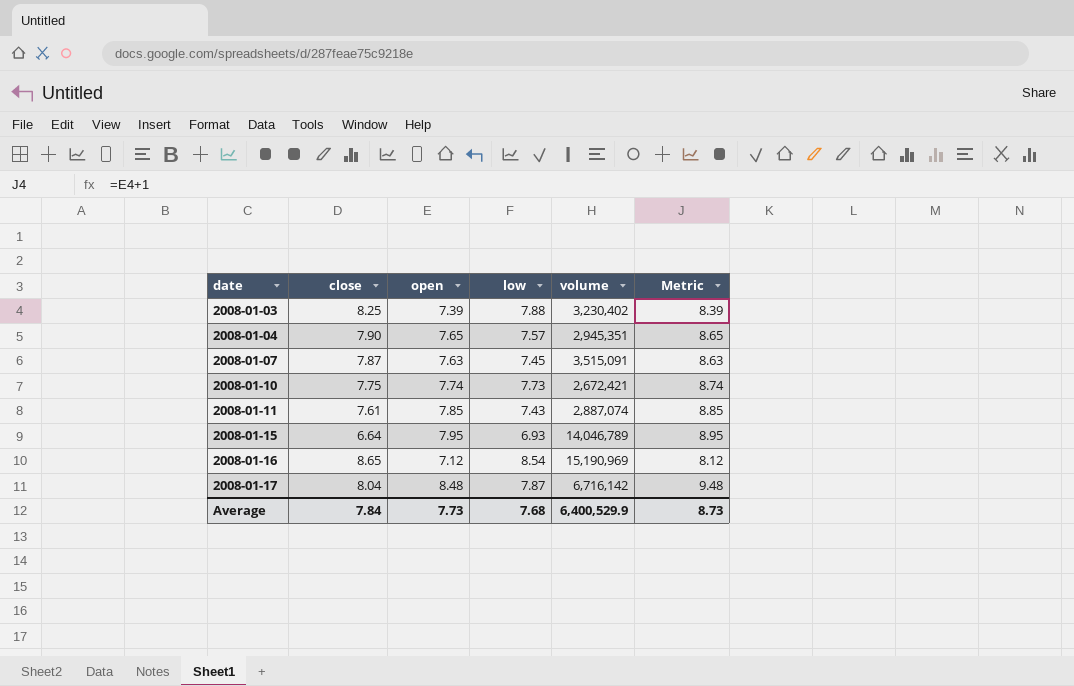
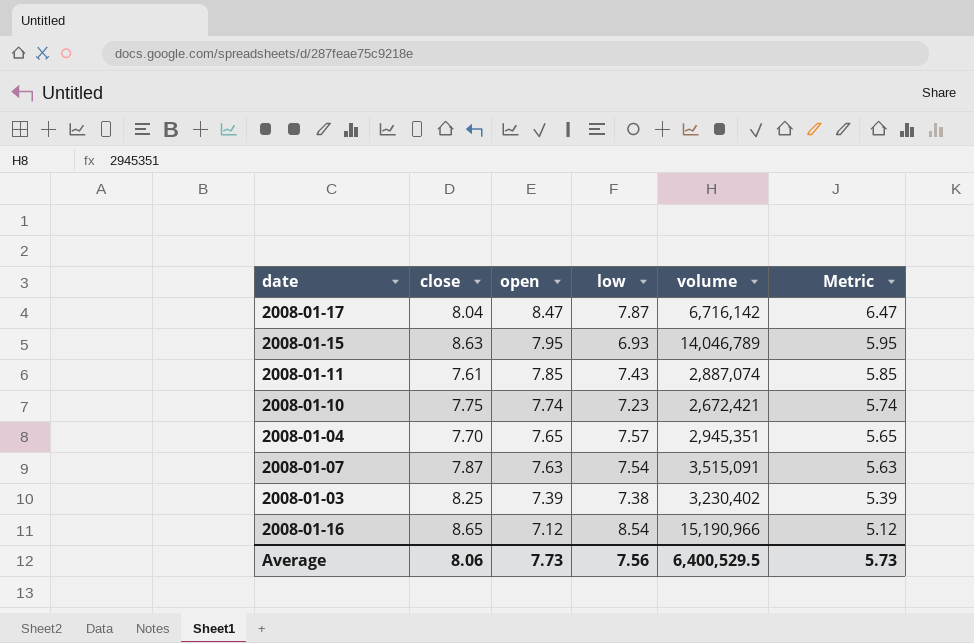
row order: date ascending -> open descending
column Metric | formula: [open] + 1 -> [open] - 2
2008-01-17 | open: 8.48 -> 8.47
2008-01-15 | close: 6.64 -> 8.63
2008-01-10 | low: 7.73 -> 7.23
2008-01-04 | close: 7.90 -> 7.70
2008-01-07 | low: 7.45 -> 7.54
2008-01-03 | low: 7.88 -> 7.38
2008-01-16 | volume: 15,190,969 -> 15,190,966
Average | close: 7.84 -> 8.06
Average | low: 7.68 -> 7.56
Average | volume: 6,400,529.9 -> 6,400,529.5
Average | Metric: 8.73 -> 5.73

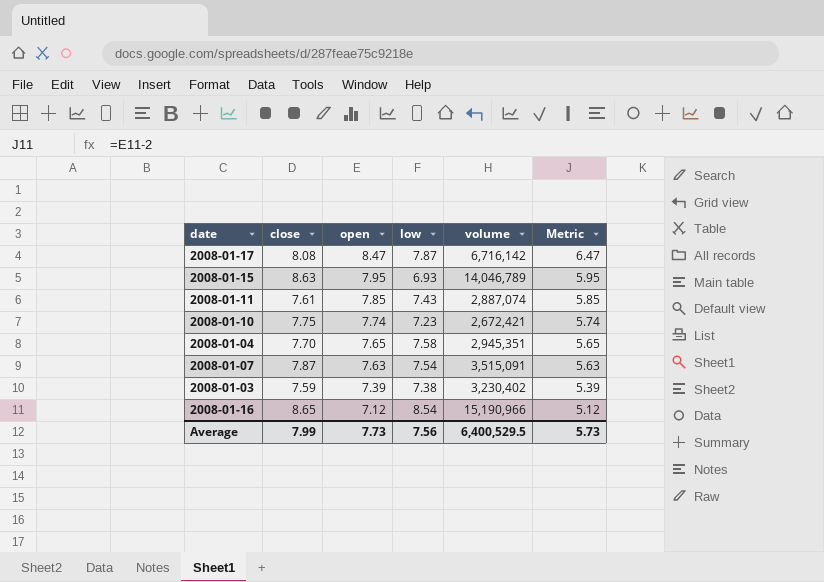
2008-01-17 | close: 8.04 -> 8.08
2008-01-04 | low: 7.57 -> 7.58
2008-01-03 | close: 8.25 -> 7.59
Average | close: 8.06 -> 7.99

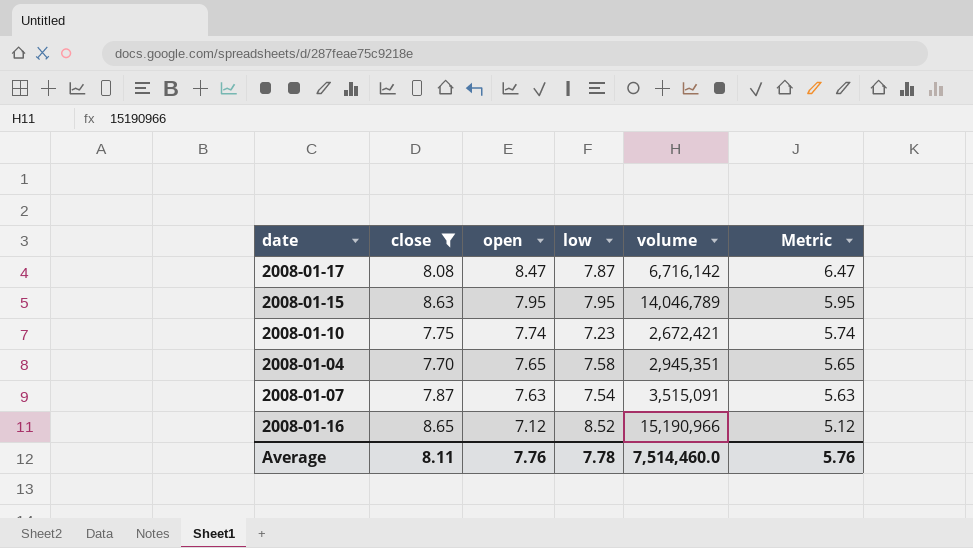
filter: none -> close >= 7.70
2008-01-15 | low: 6.93 -> 7.95
2008-01-16 | low: 8.54 -> 8.52
Average | close: 7.99 -> 8.11
Average | open: 7.73 -> 7.76
Average | low: 7.56 -> 7.78
Average | volume: 6,400,529.5 -> 7,514,460.0
Average | Metric: 5.73 -> 5.76

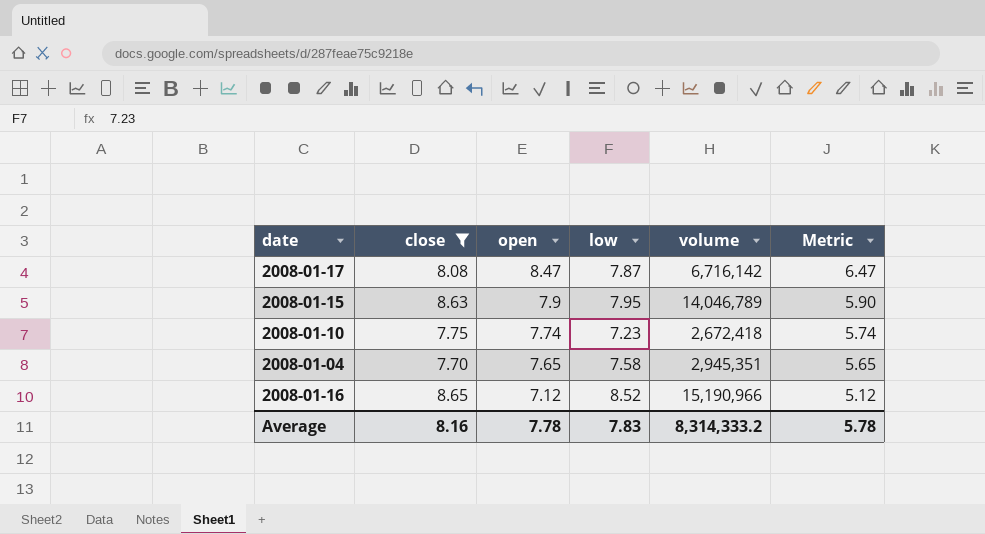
row 2008-01-07: 7.87 | 7.63 | 7.54 | 3,515,091 | 5.63 -> none
2008-01-15 | open: 7.95 -> 7.9
2008-01-15 | Metric: 5.95 -> 5.90
2008-01-10 | volume: 2,672,421 -> 2,672,418
Average | close: 8.11 -> 8.16
Average | open: 7.76 -> 7.78
Average | low: 7.78 -> 7.83
Average | volume: 7,514,460.0 -> 8,314,333.2
Average | Metric: 5.76 -> 5.78

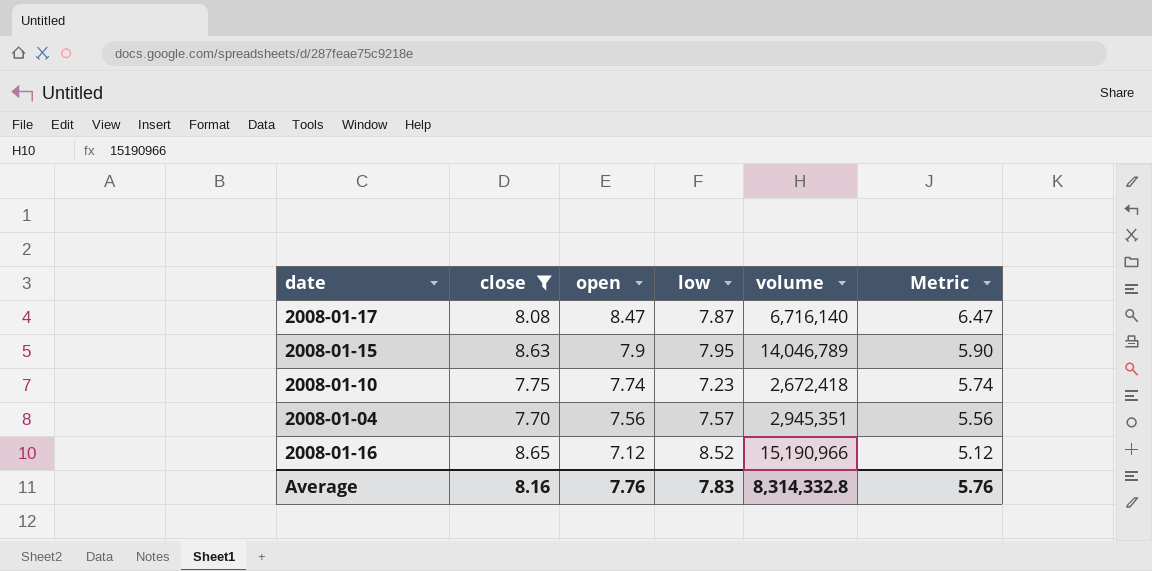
2008-01-17 | volume: 6,716,142 -> 6,716,140
2008-01-04 | open: 7.65 -> 7.56
2008-01-04 | low: 7.58 -> 7.57
2008-01-04 | Metric: 5.65 -> 5.56
Average | open: 7.78 -> 7.76
Average | volume: 8,314,333.2 -> 8,314,332.8
Average | Metric: 5.78 -> 5.76

